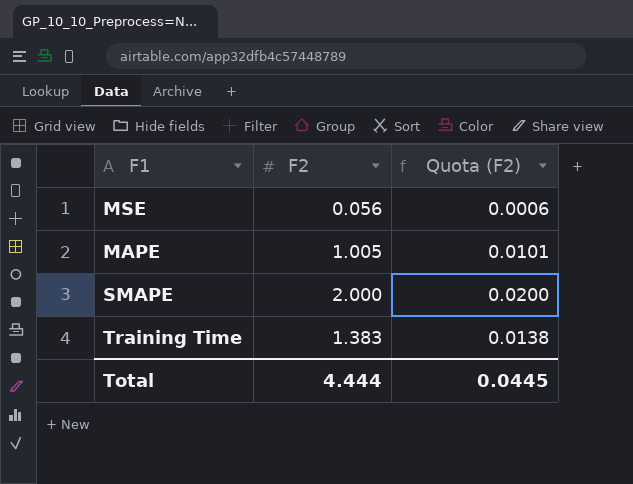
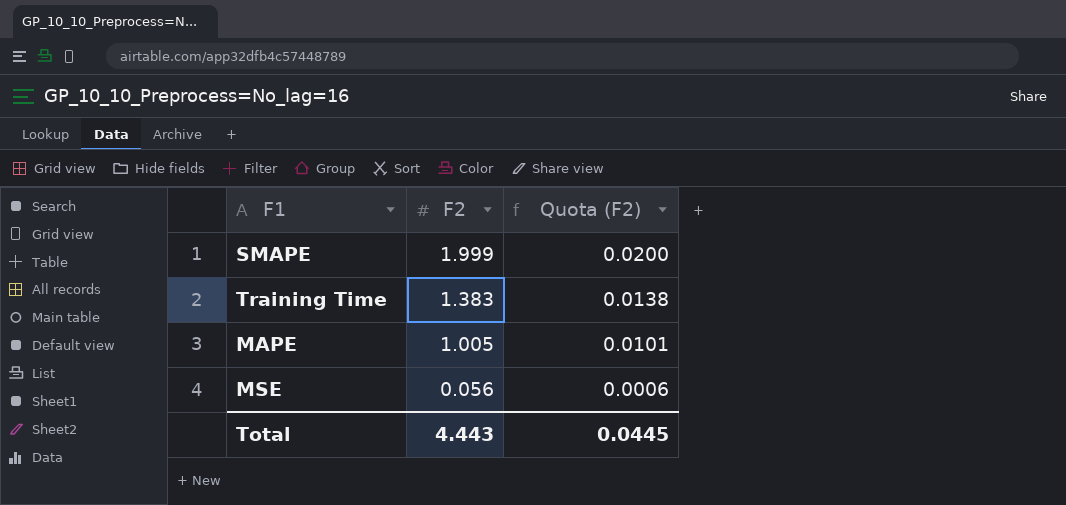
row order: none -> F2 descending
SMAPE | F2: 2.000 -> 1.999
Total | F2: 4.444 -> 4.443

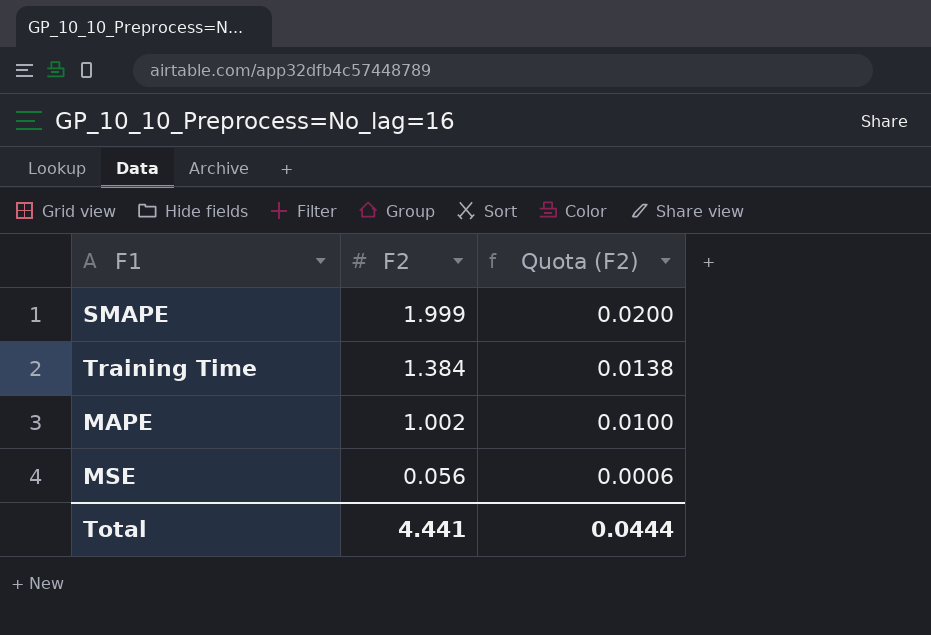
Training Time | F2: 1.383 -> 1.384
MAPE | F2: 1.005 -> 1.002
MAPE | Quota (F2): 0.0101 -> 0.0100
Total | F2: 4.443 -> 4.441
Total | Quota (F2): 0.0445 -> 0.0444

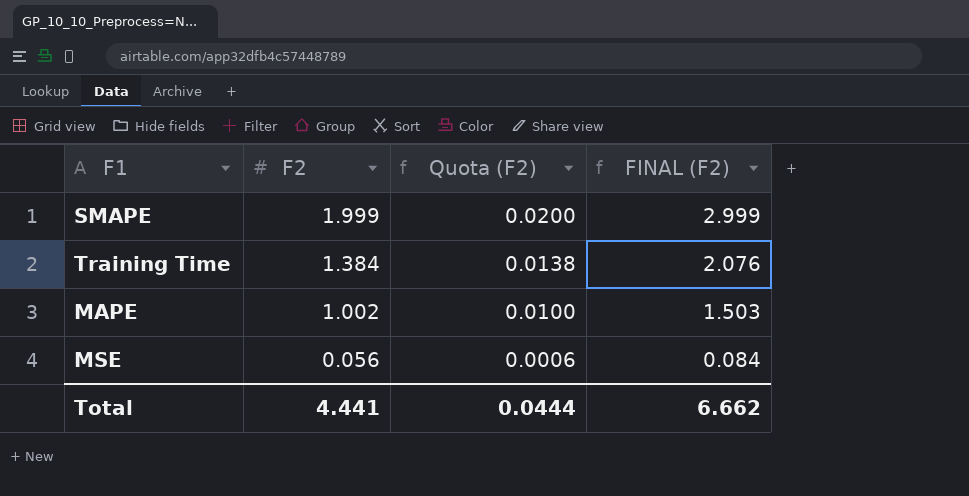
column FINAL (F2) | formula: none -> [F2] * 1.5

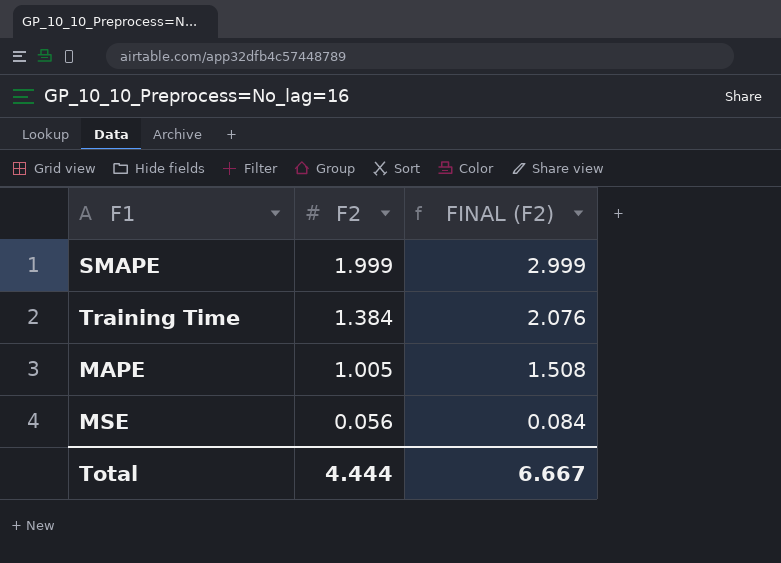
column Quota (F2) | formula: [F2] * 0.01 -> none
MAPE | F2: 1.002 -> 1.005
MAPE | FINAL (F2): 1.503 -> 1.508
Total | F2: 4.441 -> 4.444
Total | FINAL (F2): 6.662 -> 6.667

